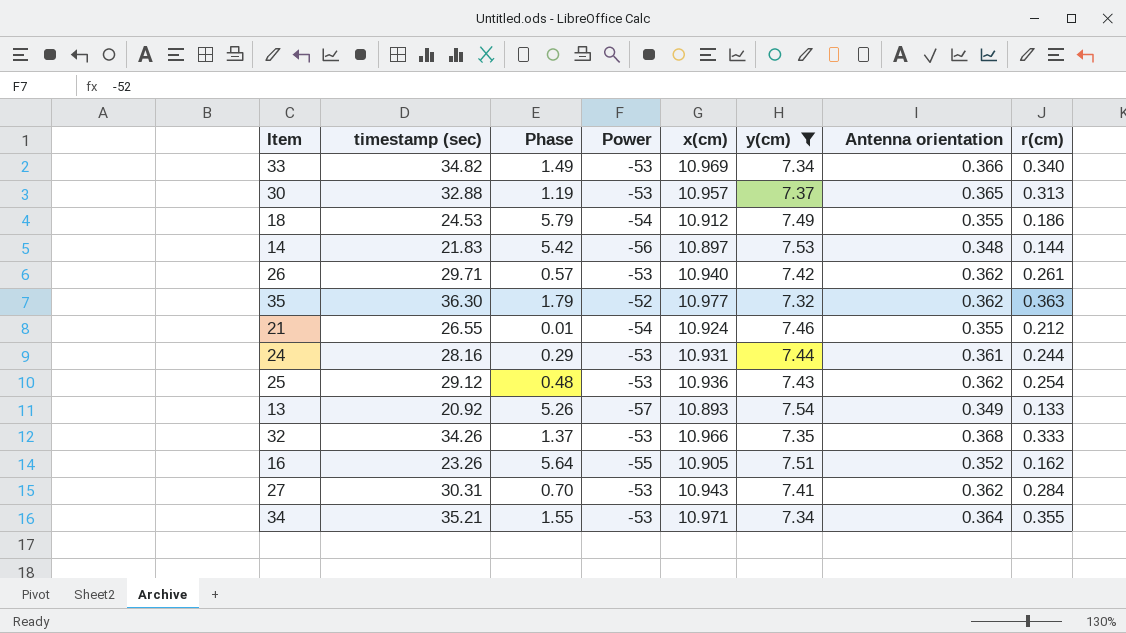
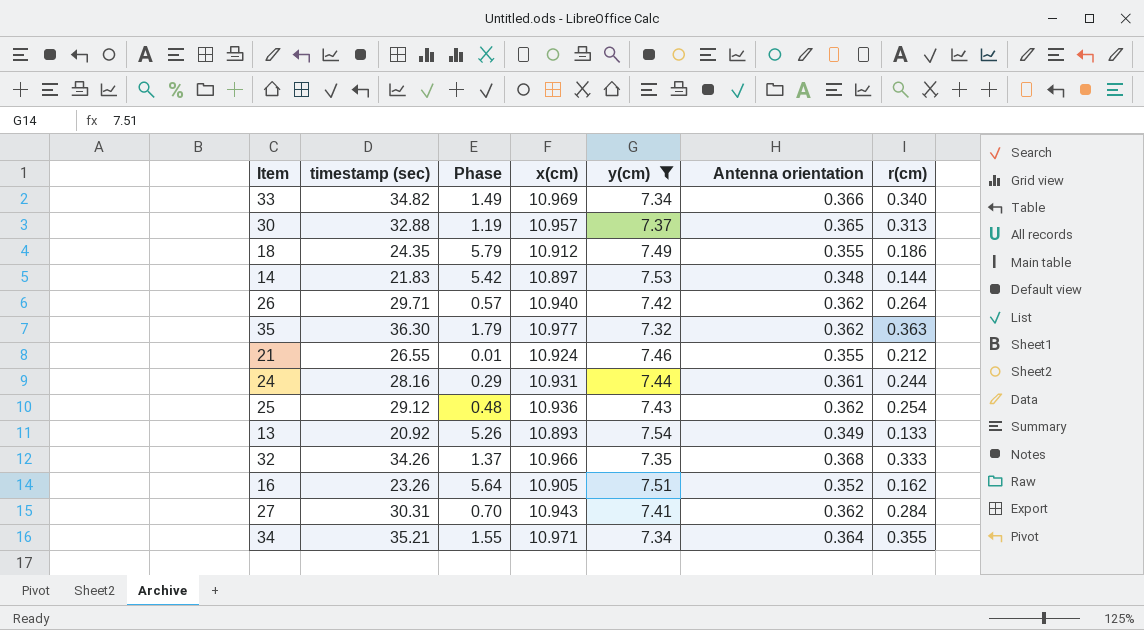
column Power | position: 4 -> none
18 | timestamp (sec): 24.53 -> 24.35
26 | r(cm): 0.261 -> 0.264

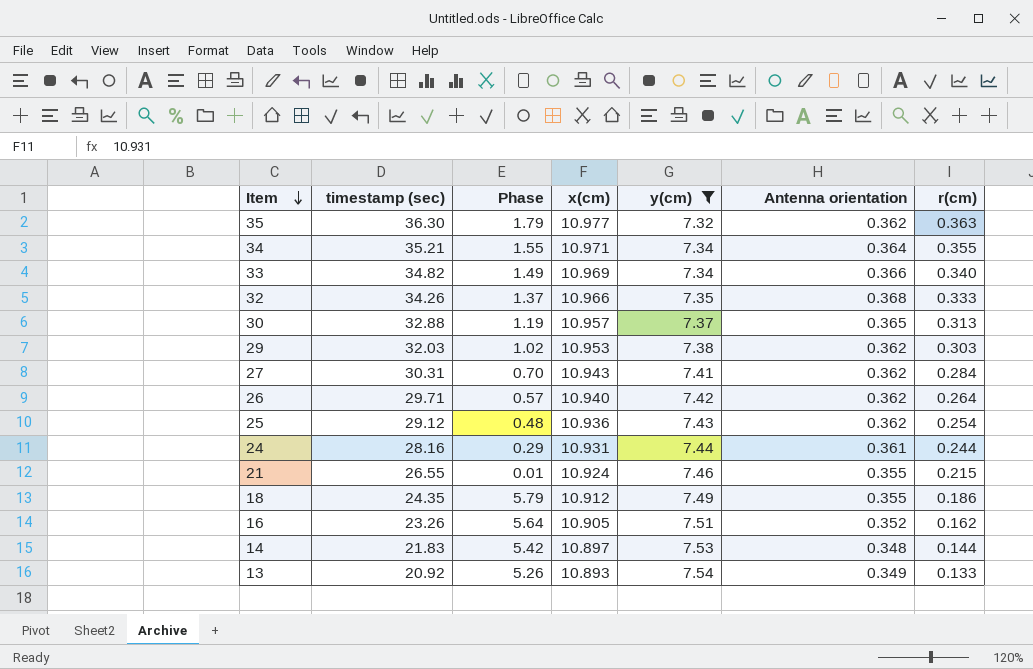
row order: none -> Item descending
row 29: none -> 32.03 | 1.02 | 10.953 | 7.38 | 0.362 | 0.303
21 | r(cm): 0.212 -> 0.215

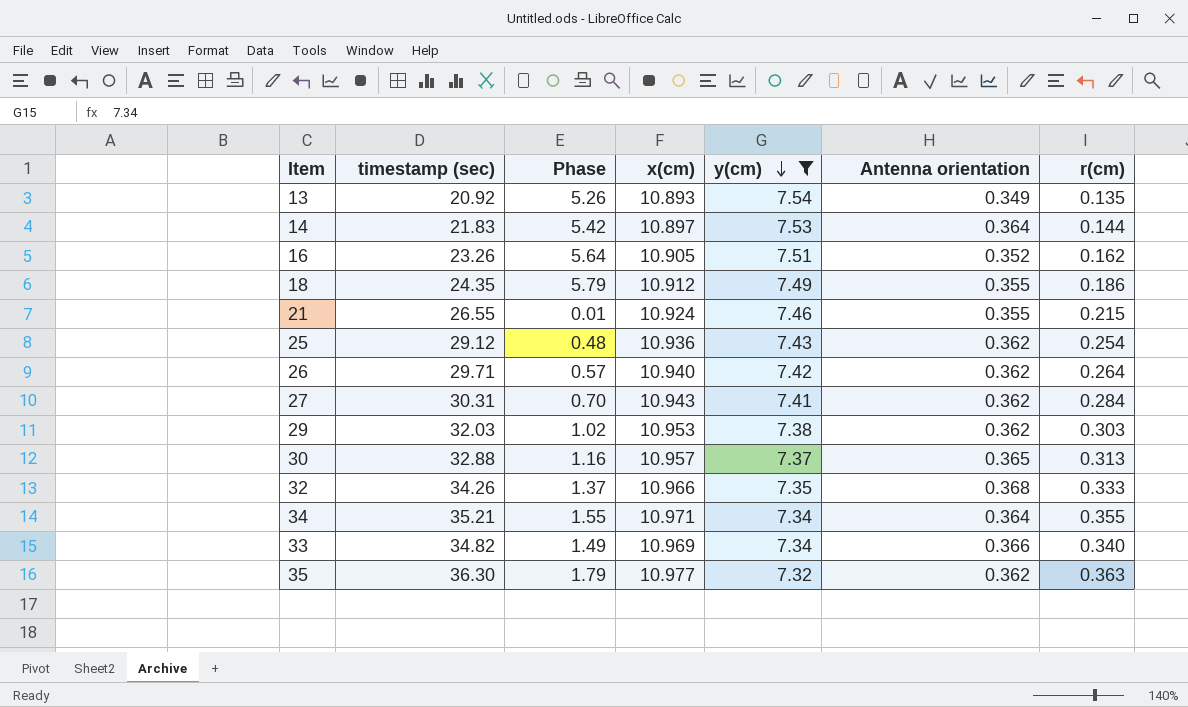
row order: Item descending -> y(cm) descending
row 24: 28.16 | 0.29 | 10.931 | 7.44 | 0.361 | 0.244 -> none
13 | r(cm): 0.133 -> 0.135
14 | Antenna orientation: 0.348 -> 0.364
30 | Phase: 1.19 -> 1.16

